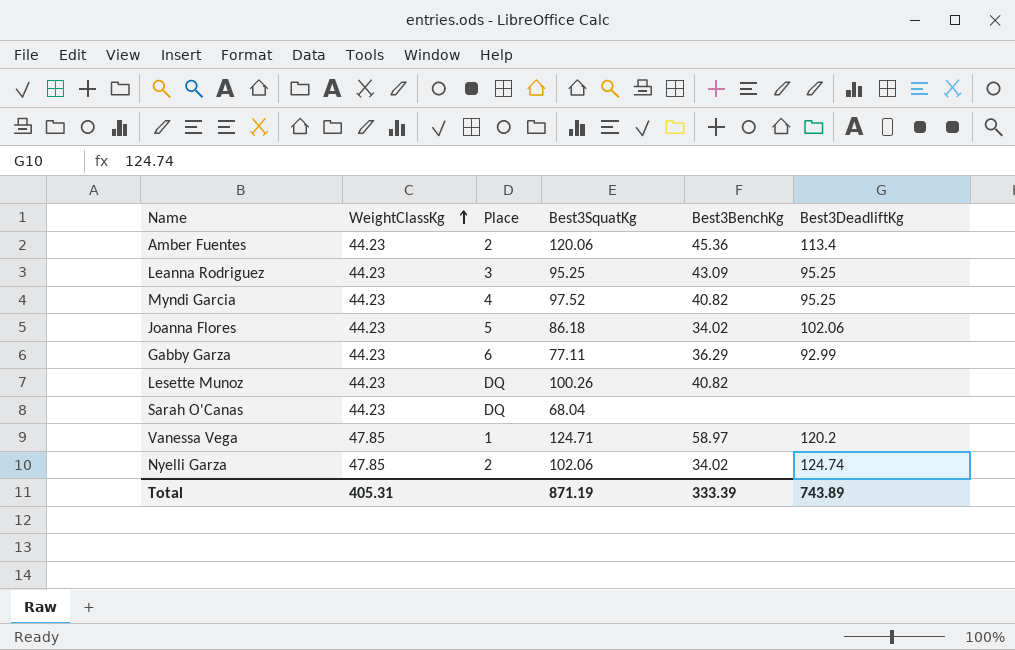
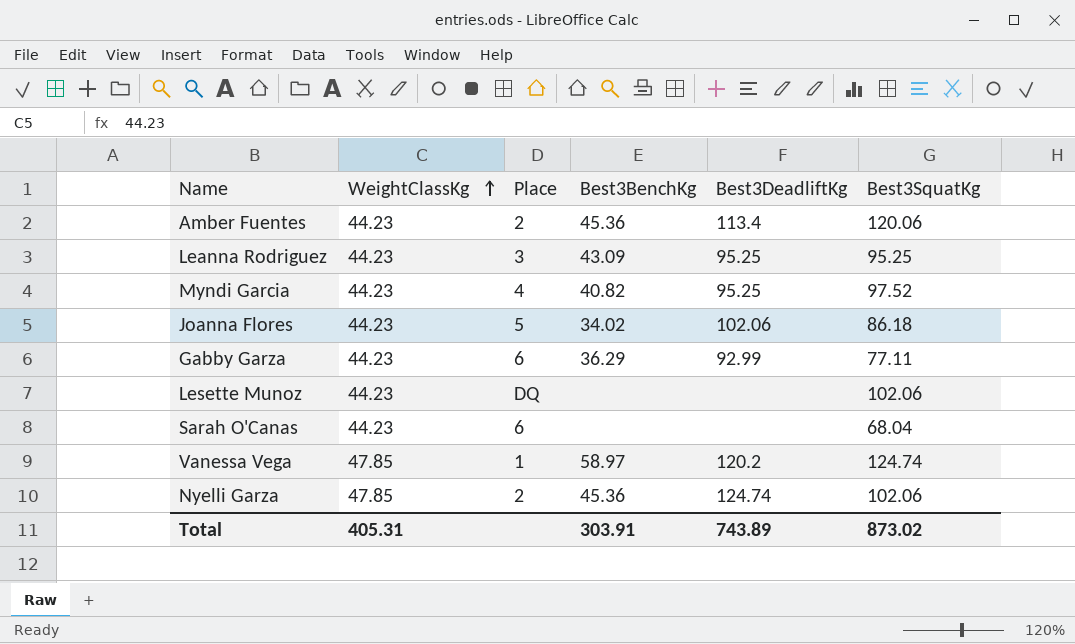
column Best3SquatKg | position: 4 -> 6
Lesette Munoz | Best3BenchKg: 40.82 -> none
Lesette Munoz | Best3SquatKg: 100.26 -> 102.06
Sarah O'Canas | Place: DQ -> 6
Vanessa Vega | Best3SquatKg: 124.71 -> 124.74
Nyelli Garza | Best3BenchKg: 34.02 -> 45.36
Total | Best3BenchKg: 333.39 -> 303.91
Total | Best3SquatKg: 871.19 -> 873.02

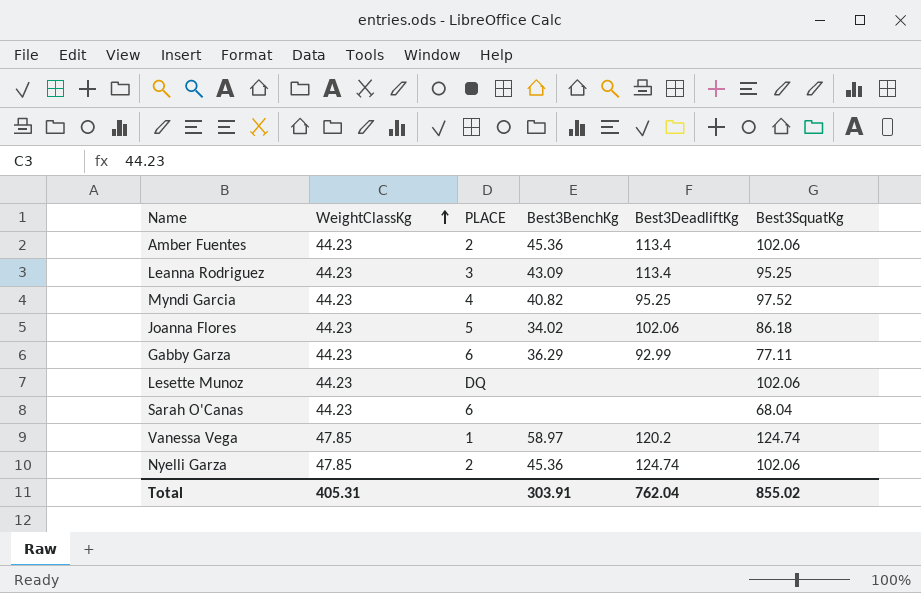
column name: Place -> PLACE
Amber Fuentes | Best3SquatKg: 120.06 -> 102.06
Leanna Rodriguez | Best3DeadliftKg: 95.25 -> 113.4
Total | Best3DeadliftKg: 743.89 -> 762.04
Total | Best3SquatKg: 873.02 -> 855.02

